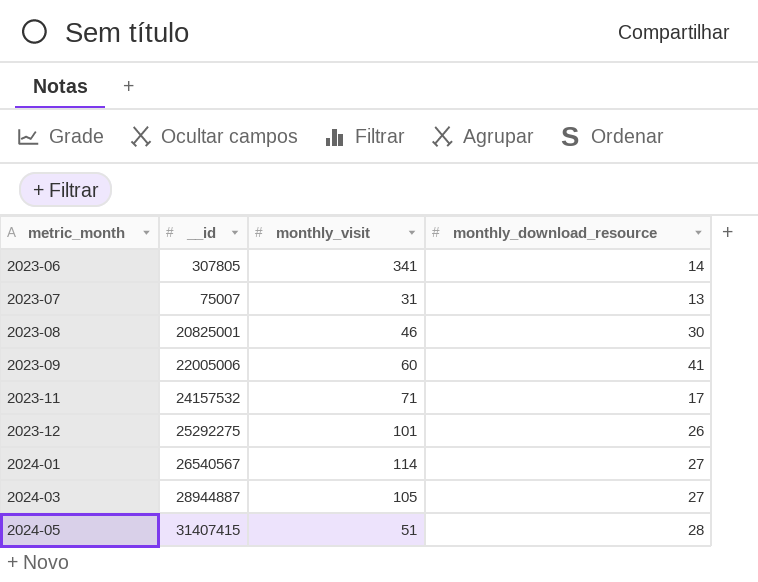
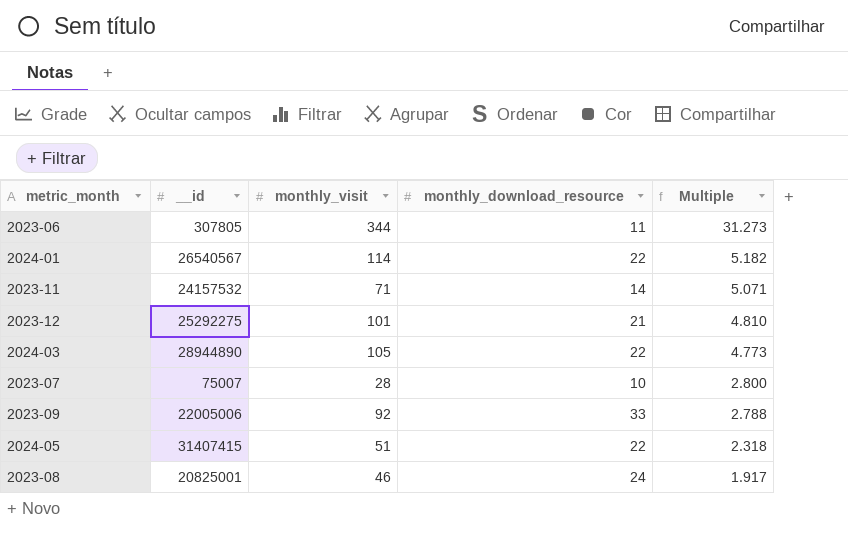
row order: metric_month ascending -> Multiple descending
column Multiple | formula: none -> [monthly_visit] / [monthly_download_resource]
2023-06 | monthly_visit: 341 -> 344
2023-06 | monthly_download_resource: 14 -> 11
2024-01 | monthly_download_resource: 27 -> 22
2023-11 | monthly_download_resource: 17 -> 14
2023-12 | monthly_download_resource: 26 -> 21
2024-03 | __id: 28944887 -> 28944890
2024-03 | monthly_download_resource: 27 -> 22
2023-07 | monthly_visit: 31 -> 28
2023-07 | monthly_download_resource: 13 -> 10
2023-09 | monthly_visit: 60 -> 92
2023-09 | monthly_download_resource: 41 -> 33
2024-05 | monthly_download_resource: 28 -> 22
2023-08 | monthly_download_resource: 30 -> 24

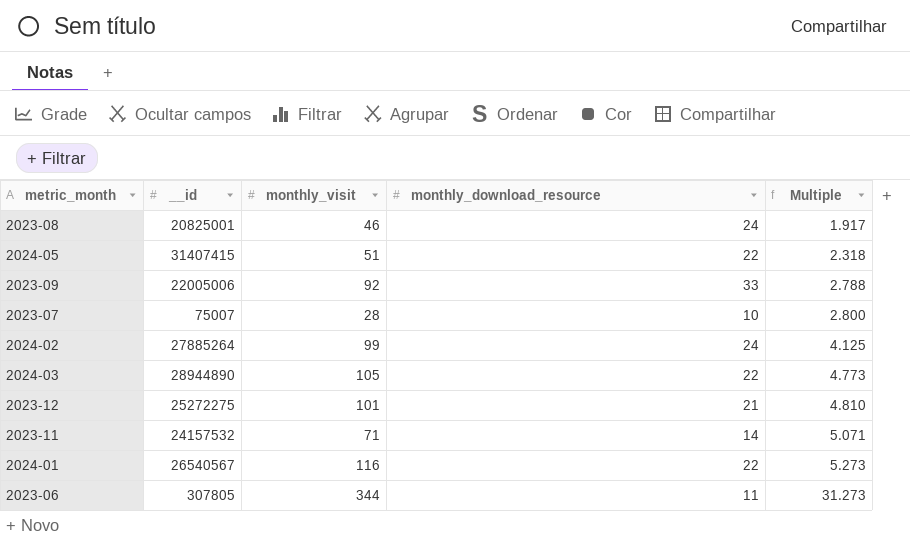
row order: Multiple descending -> Multiple ascending
row 2024-02: none -> 27885264 | 99 | 24 | 4.125
2023-12 | __id: 25292275 -> 25272275
2024-01 | monthly_visit: 114 -> 116
2024-01 | Multiple: 5.182 -> 5.273

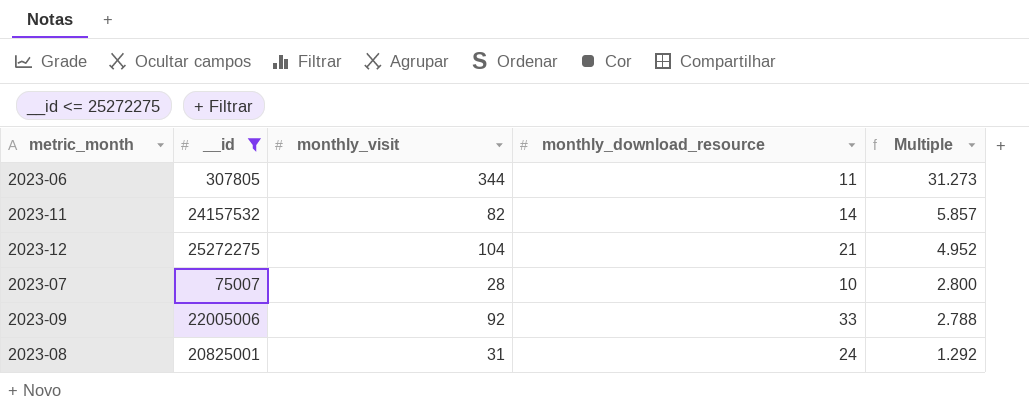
filter: none -> __id <= 25272275
row order: Multiple ascending -> Multiple descending
2023-11 | monthly_visit: 71 -> 82
2023-11 | Multiple: 5.071 -> 5.857
2023-12 | monthly_visit: 101 -> 104
2023-12 | Multiple: 4.810 -> 4.952
2023-08 | monthly_visit: 46 -> 31
2023-08 | Multiple: 1.917 -> 1.292

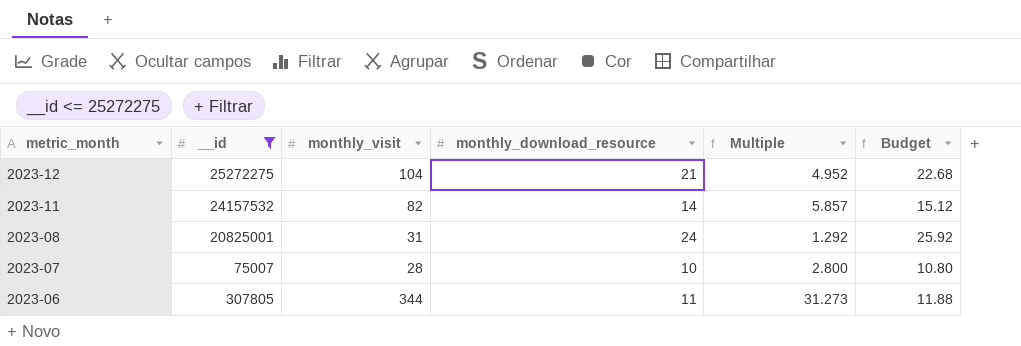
row order: Multiple descending -> metric_month descending
column Budget | formula: none -> [monthly_download_resource] * 1.08
row 2023-09: 22005006 | 92 | 33 | 2.788 -> none

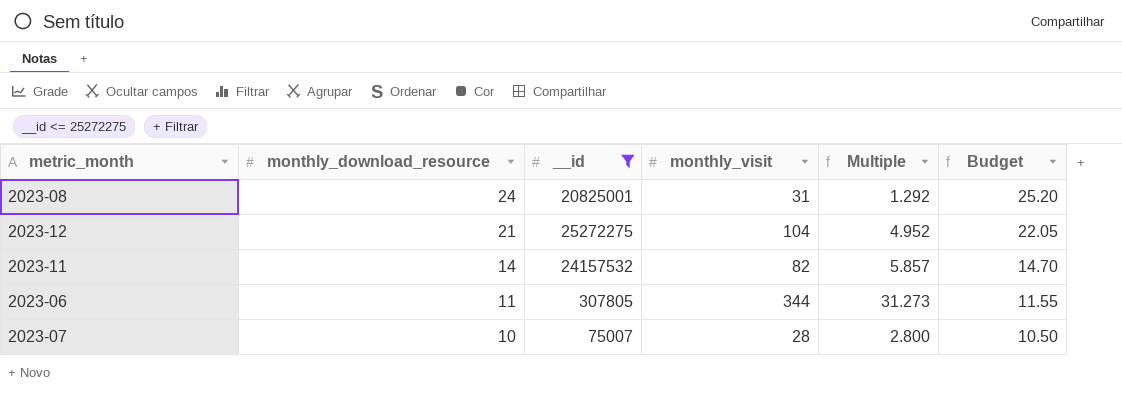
row order: metric_month descending -> monthly_download_resource descending
column monthly_download_resource | position: 4 -> 2
column Budget | formula: [monthly_download_resource] * 1.08 -> [monthly_download_resource] * 1.05

